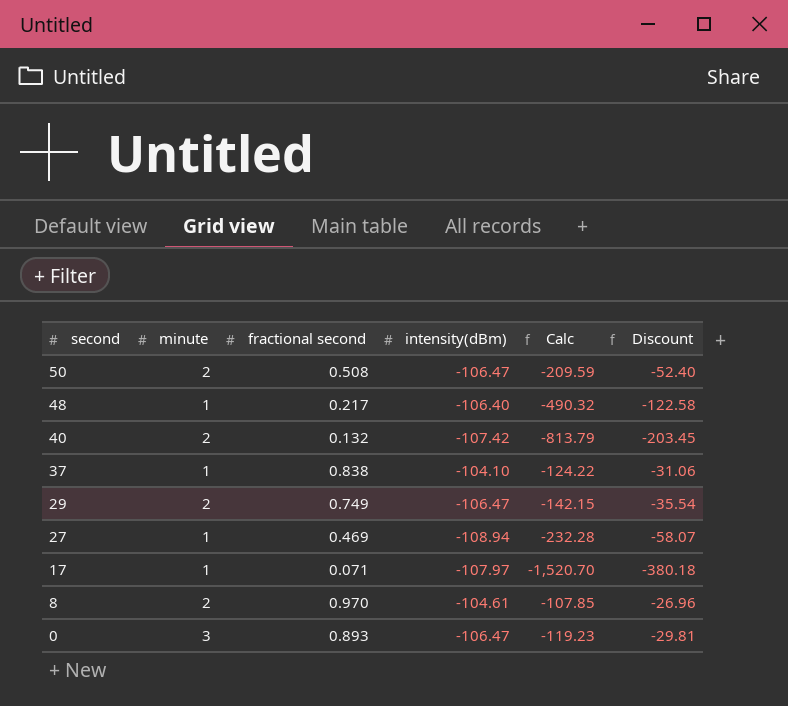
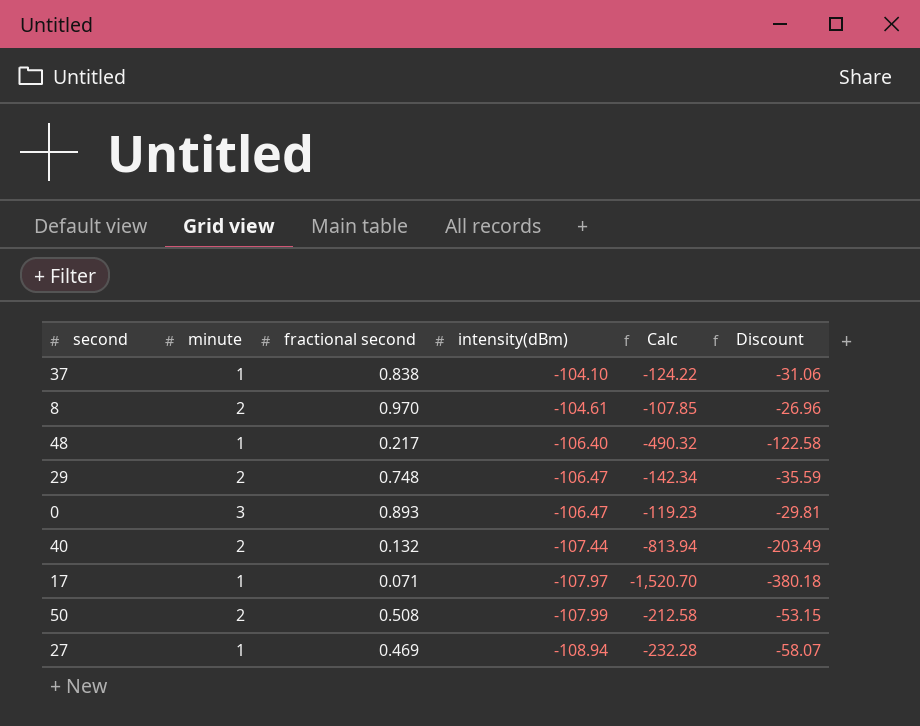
row order: second descending -> intensity(dBm) descending
29 | fractional second: 0.749 -> 0.748
29 | Calc: -142.15 -> -142.34
29 | Discount: -35.54 -> -35.59
40 | intensity(dBm): -107.42 -> -107.44
40 | Calc: -813.79 -> -813.94
40 | Discount: -203.45 -> -203.49
50 | intensity(dBm): -106.47 -> -107.99
50 | Calc: -209.59 -> -212.58
50 | Discount: -52.40 -> -53.15

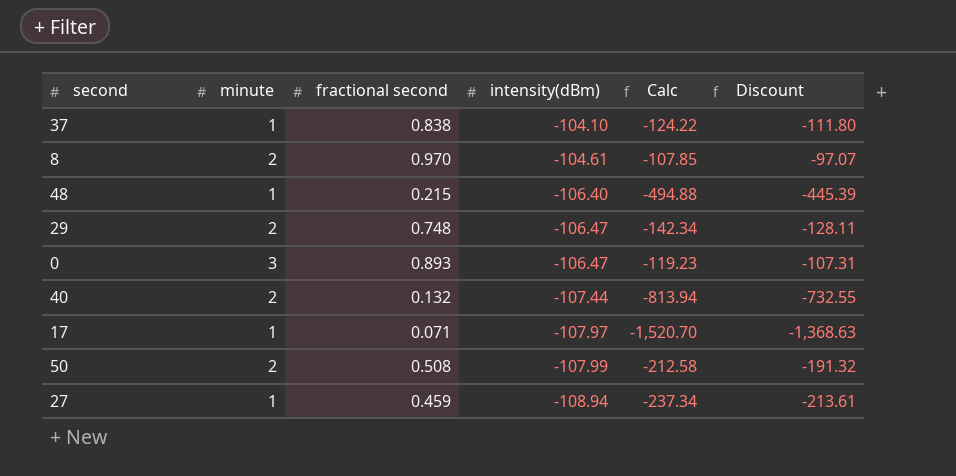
column Discount | formula: [Calc] * 0.25 -> [Calc] * 0.9
48 | fractional second: 0.217 -> 0.215
48 | Calc: -490.32 -> -494.88
27 | fractional second: 0.469 -> 0.459
27 | Calc: -232.28 -> -237.34

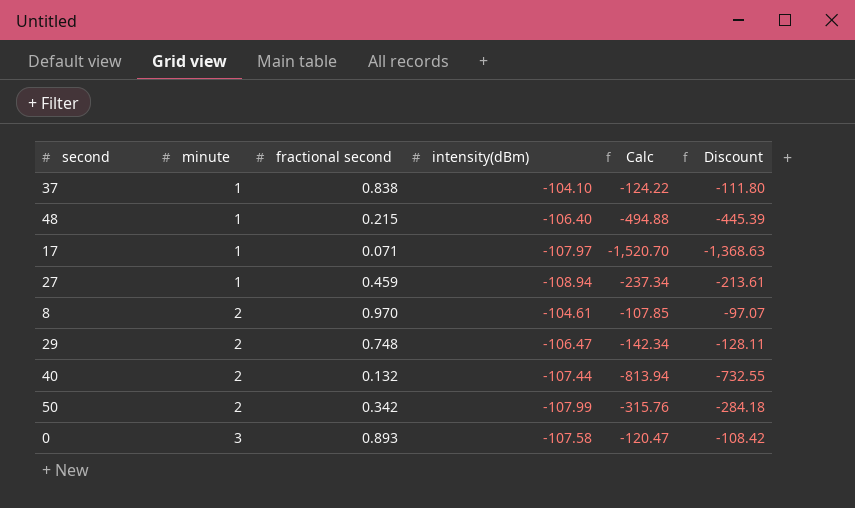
row order: intensity(dBm) descending -> minute ascending
50 | fractional second: 0.508 -> 0.342
50 | Calc: -212.58 -> -315.76
50 | Discount: -191.32 -> -284.18
0 | intensity(dBm): -106.47 -> -107.58
0 | Calc: -119.23 -> -120.47
0 | Discount: -107.31 -> -108.42

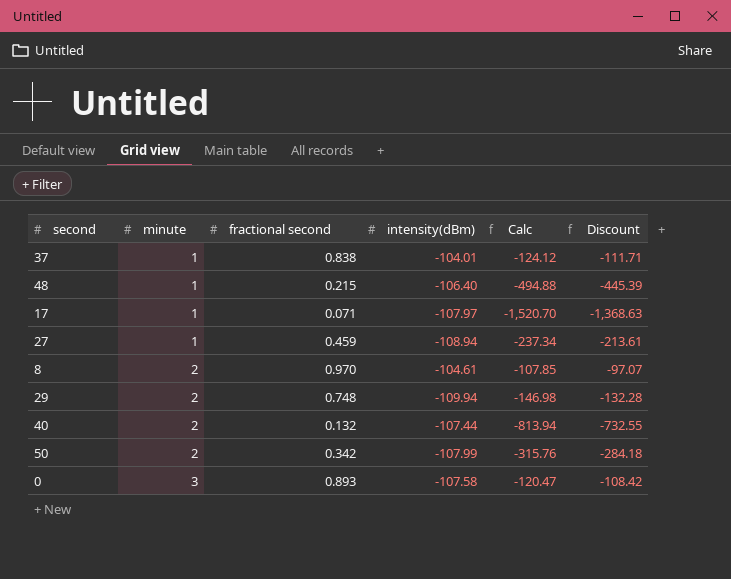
37 | intensity(dBm): -104.10 -> -104.01
37 | Calc: -124.22 -> -124.12
37 | Discount: -111.80 -> -111.71
29 | intensity(dBm): -106.47 -> -109.94
29 | Calc: -142.34 -> -146.98
29 | Discount: -128.11 -> -132.28

